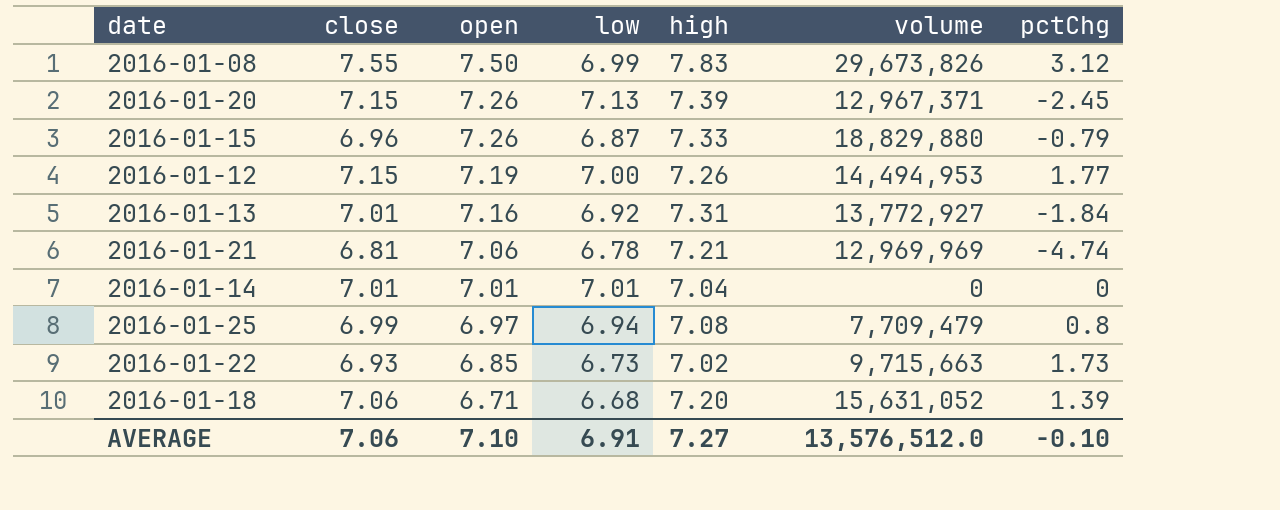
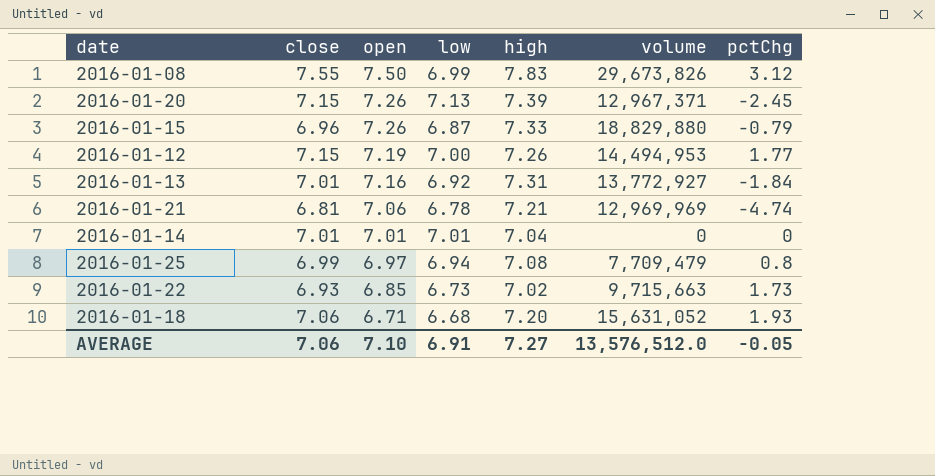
2016-01-18 | pctChg: 1.39 -> 1.93
AVERAGE | pctChg: -0.10 -> -0.05

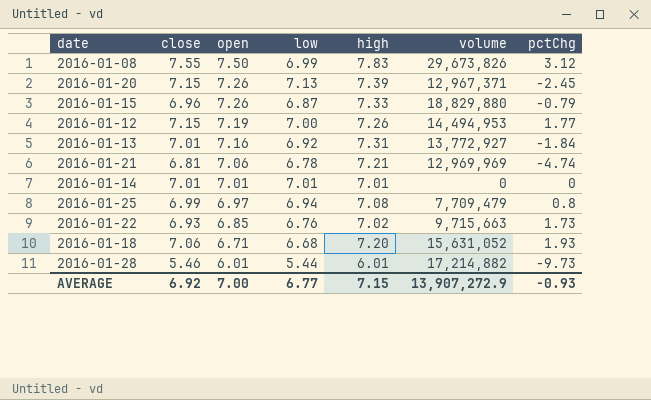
2016-01-14 | high: 7.04 -> 7.01
2016-01-22 | low: 6.73 -> 6.76
row 2016-01-28: none -> 5.46 | 6.01 | 5.44 | 6.01 | 17,214,882 | -9.73
AVERAGE | close: 7.06 -> 6.92
AVERAGE | open: 7.10 -> 7.00
AVERAGE | low: 6.91 -> 6.77
AVERAGE | high: 7.27 -> 7.15
AVERAGE | volume: 13,576,512.0 -> 13,907,272.9
AVERAGE | pctChg: -0.05 -> -0.93

